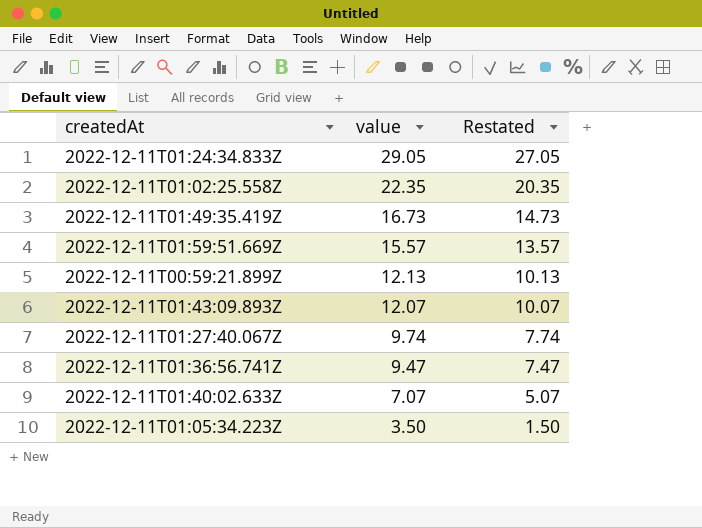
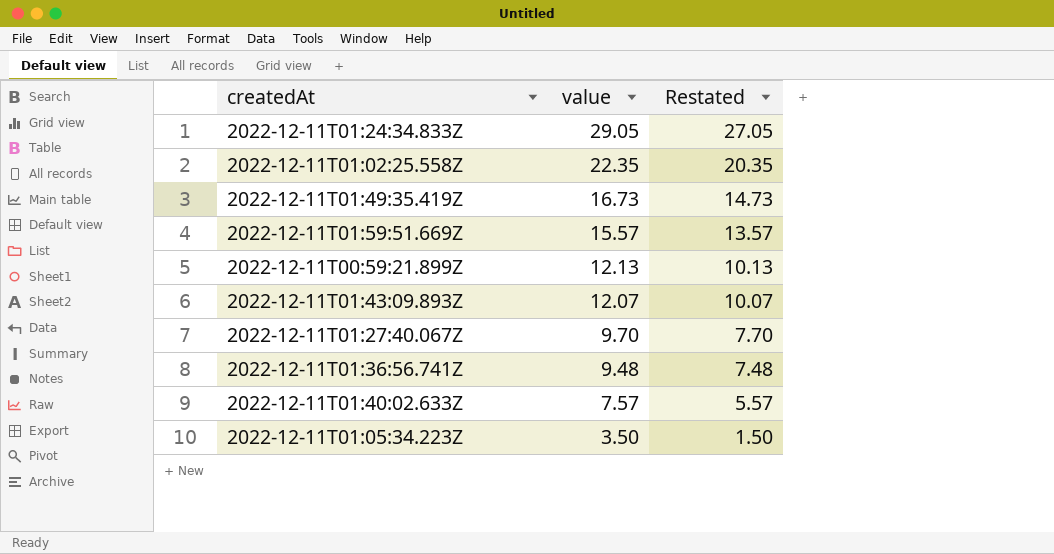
2022-12-11T01:27:40.067Z | value: 9.74 -> 9.70
2022-12-11T01:27:40.067Z | Restated: 7.74 -> 7.70
2022-12-11T01:36:56.741Z | value: 9.47 -> 9.48
2022-12-11T01:36:56.741Z | Restated: 7.47 -> 7.48
2022-12-11T01:40:02.633Z | value: 7.07 -> 7.57
2022-12-11T01:40:02.633Z | Restated: 5.07 -> 5.57

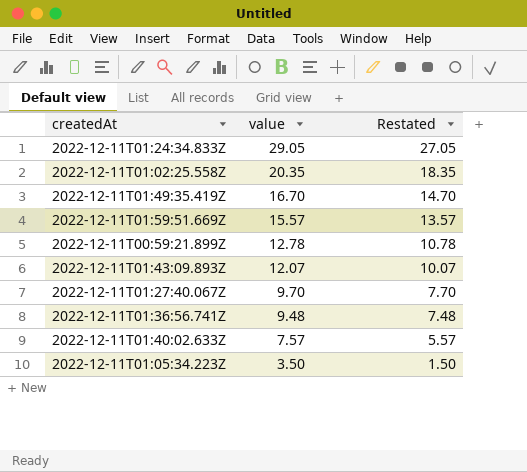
2022-12-11T01:02:25.558Z | value: 22.35 -> 20.35
2022-12-11T01:02:25.558Z | Restated: 20.35 -> 18.35
2022-12-11T01:49:35.419Z | value: 16.73 -> 16.70
2022-12-11T01:49:35.419Z | Restated: 14.73 -> 14.70
2022-12-11T00:59:21.899Z | value: 12.13 -> 12.78
2022-12-11T00:59:21.899Z | Restated: 10.13 -> 10.78

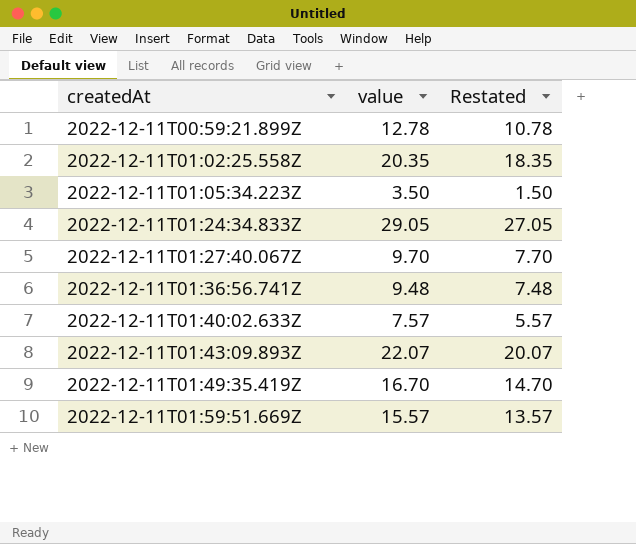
row order: value descending -> createdAt ascending
2022-12-11T01:43:09.893Z | value: 12.07 -> 22.07
2022-12-11T01:43:09.893Z | Restated: 10.07 -> 20.07

